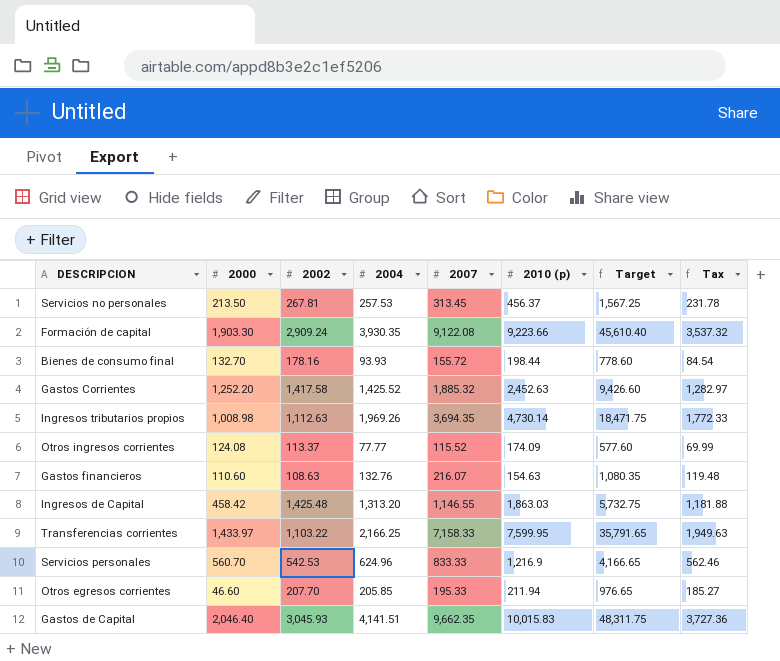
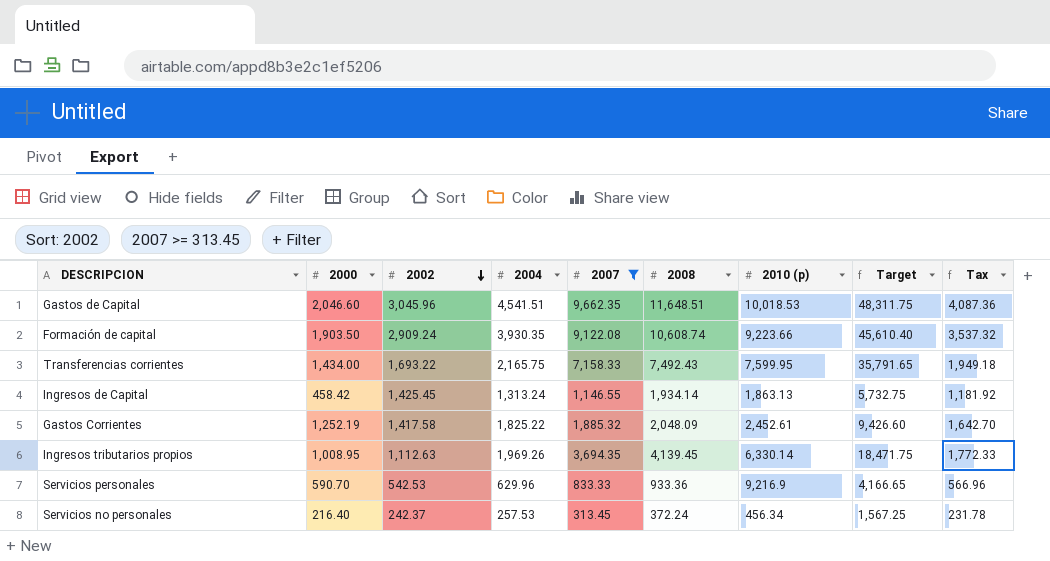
filter: none -> 2007 >= 313.45
row order: none -> 2002 descending
column 2008 | position: none -> 6
Gastos de Capital | 2000: 2,046.40 -> 2,046.60
Gastos de Capital | 2002: 3,045.93 -> 3,045.96
Gastos de Capital | 2004: 4,141.51 -> 4,541.51
Gastos de Capital | 2010 (p): 10,015.83 -> 10,018.53
Gastos de Capital | Tax: 3,727.36 -> 4,087.36
Formación de capital | 2000: 1,903.30 -> 1,903.50
Transferencias corrientes | 2000: 1,433.97 -> 1,434.00
Transferencias corrientes | 2002: 1,103.22 -> 1,693.22
Transferencias corrientes | 2004: 2,166.25 -> 2,165.75
Transferencias corrientes | Tax: 1,949.63 -> 1,949.18
Ingresos de Capital | 2002: 1,425.48 -> 1,425.45
Ingresos de Capital | 2004: 1,313.20 -> 1,313.24
Ingresos de Capital | 2010 (p): 1,863.03 -> 1,863.13
Ingresos de Capital | Tax: 1,181.88 -> 1,181.92
Gastos Corrientes | 2000: 1,252.20 -> 1,252.19
Gastos Corrientes | 2004: 1,425.52 -> 1,825.22
Gastos Corrientes | 2010 (p): 2,452.63 -> 2,452.61
Gastos Corrientes | Tax: 1,282.97 -> 1,642.70
Ingresos tributarios propios | 2000: 1,008.98 -> 1,008.95
Ingresos tributarios propios | 2010 (p): 4,730.14 -> 6,330.14
Servicios personales | 2000: 560.70 -> 590.70
Servicios personales | 2004: 624.96 -> 629.96
Servicios personales | 2010 (p): 1,216.9 -> 9,216.9
Servicios personales | Tax: 562.46 -> 566.96
Servicios no personales | 2000: 213.50 -> 216.40
Servicios no personales | 2002: 267.81 -> 242.37
Servicios no personales | 2010 (p): 456.37 -> 456.34

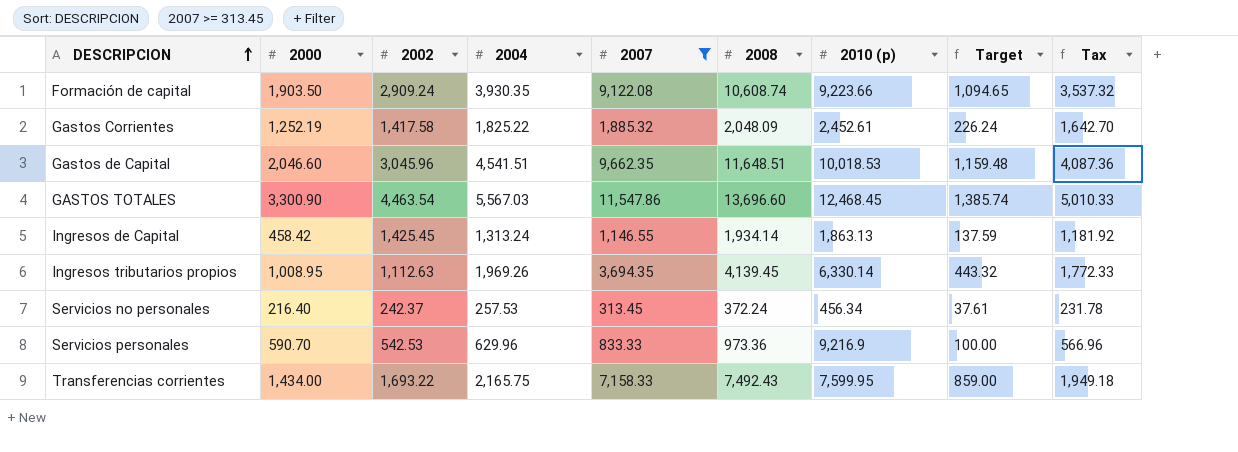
row order: 2002 descending -> DESCRIPCION ascending
column Target | formula: [2007] * 5 -> [2007] * 0.12
row GASTOS TOTALES: none -> 3,300.90 | 4,463.54 | 5,567.03 | 11,547.86 | 13,696.60 | 12,468.45 | 1,385.74 | 5,010.33
Servicios personales | 2008: 933.36 -> 973.36

